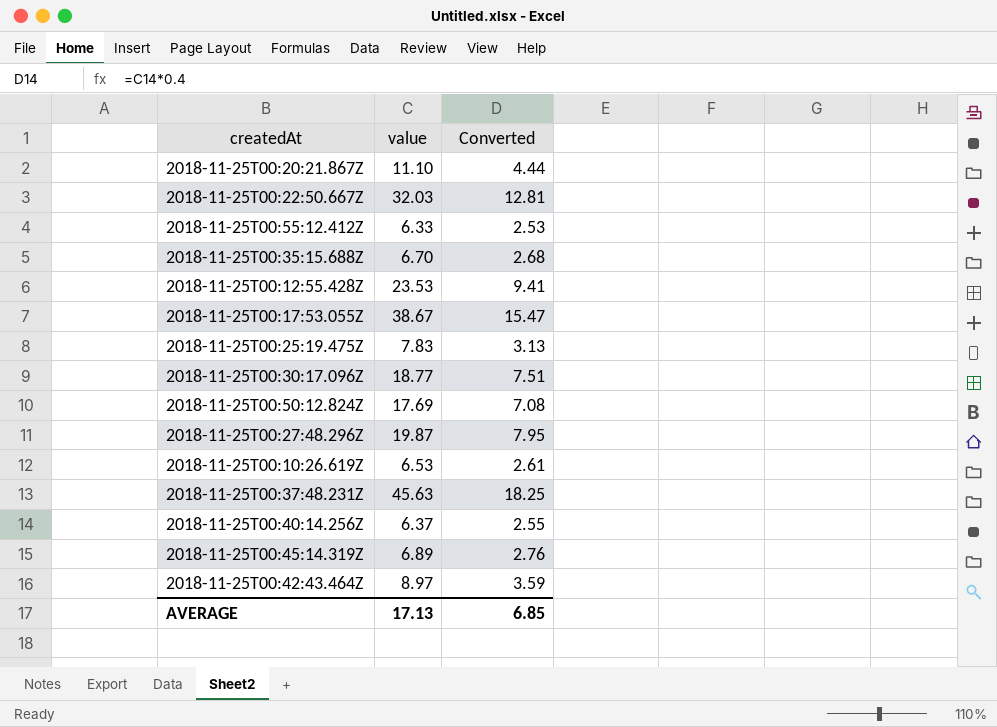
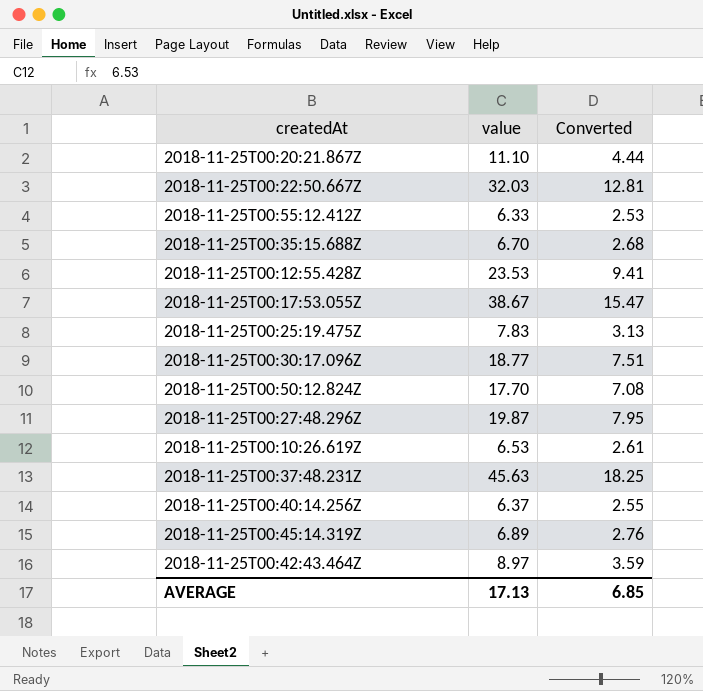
2018-11-25T00:50:12.824Z | value: 17.69 -> 17.70

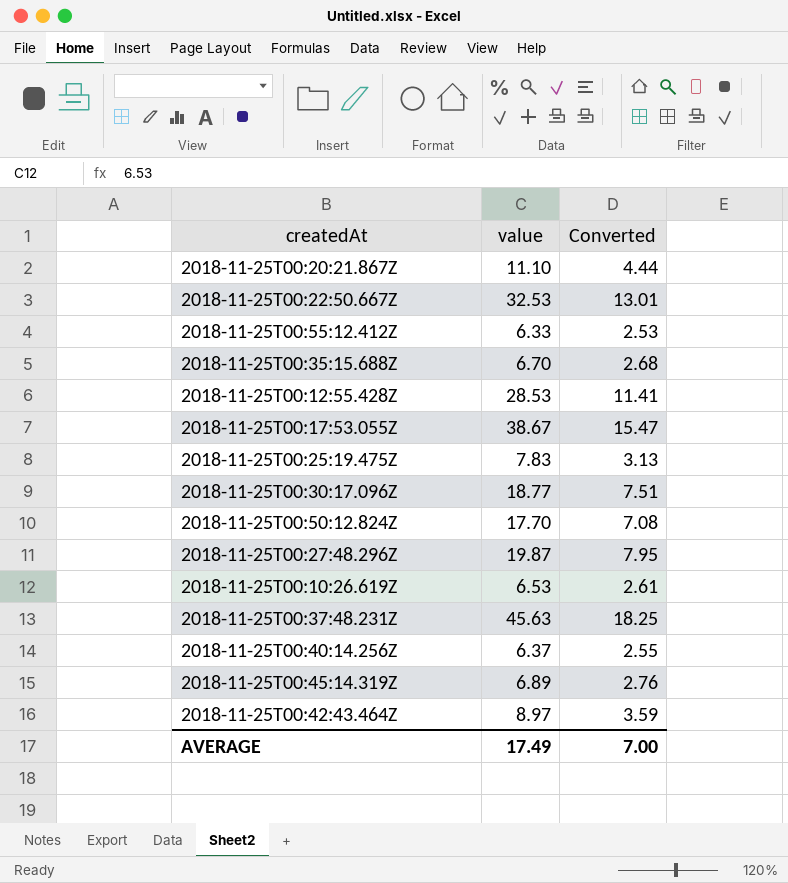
2018-11-25T00:22:50.667Z | value: 32.03 -> 32.53
2018-11-25T00:22:50.667Z | Converted: 12.81 -> 13.01
2018-11-25T00:12:55.428Z | value: 23.53 -> 28.53
2018-11-25T00:12:55.428Z | Converted: 9.41 -> 11.41
AVERAGE | value: 17.13 -> 17.49
AVERAGE | Converted: 6.85 -> 7.00

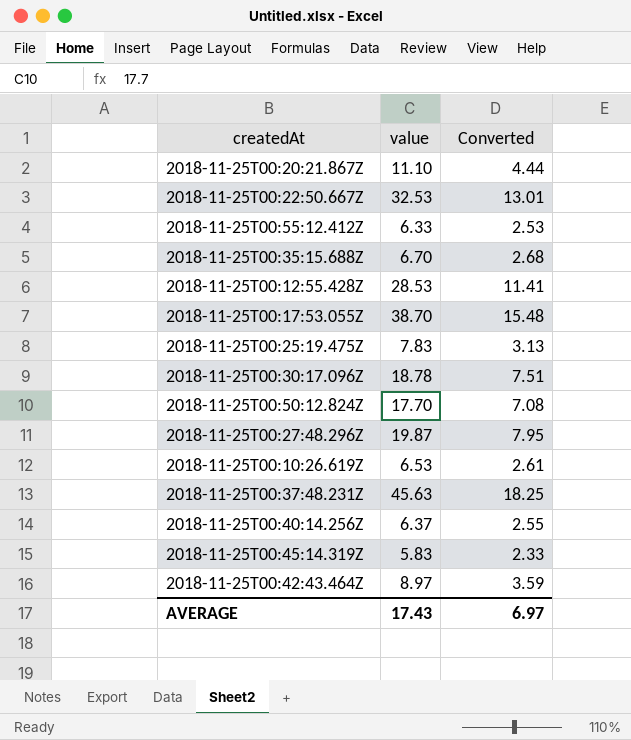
2018-11-25T00:17:53.055Z | value: 38.67 -> 38.70
2018-11-25T00:17:53.055Z | Converted: 15.47 -> 15.48
2018-11-25T00:30:17.096Z | value: 18.77 -> 18.78
2018-11-25T00:45:14.319Z | value: 6.89 -> 5.83
2018-11-25T00:45:14.319Z | Converted: 2.76 -> 2.33
AVERAGE | value: 17.49 -> 17.43
AVERAGE | Converted: 7.00 -> 6.97

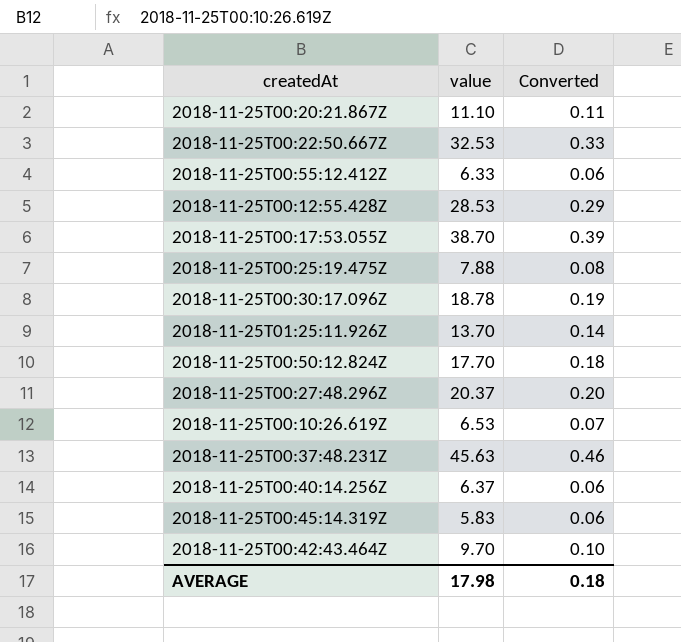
column Converted | formula: [value] * 0.4 -> [value] * 0.01
row 2018-11-25T00:35:15.688Z: 6.70 | 2.68 -> none
2018-11-25T00:25:19.475Z | value: 7.83 -> 7.88
row 2018-11-25T01:25:11.926Z: none -> 13.70 | 0.14
2018-11-25T00:27:48.296Z | value: 19.87 -> 20.37
2018-11-25T00:42:43.464Z | value: 8.97 -> 9.70
AVERAGE | value: 17.43 -> 17.98
AVERAGE | Converted: 6.97 -> 0.18

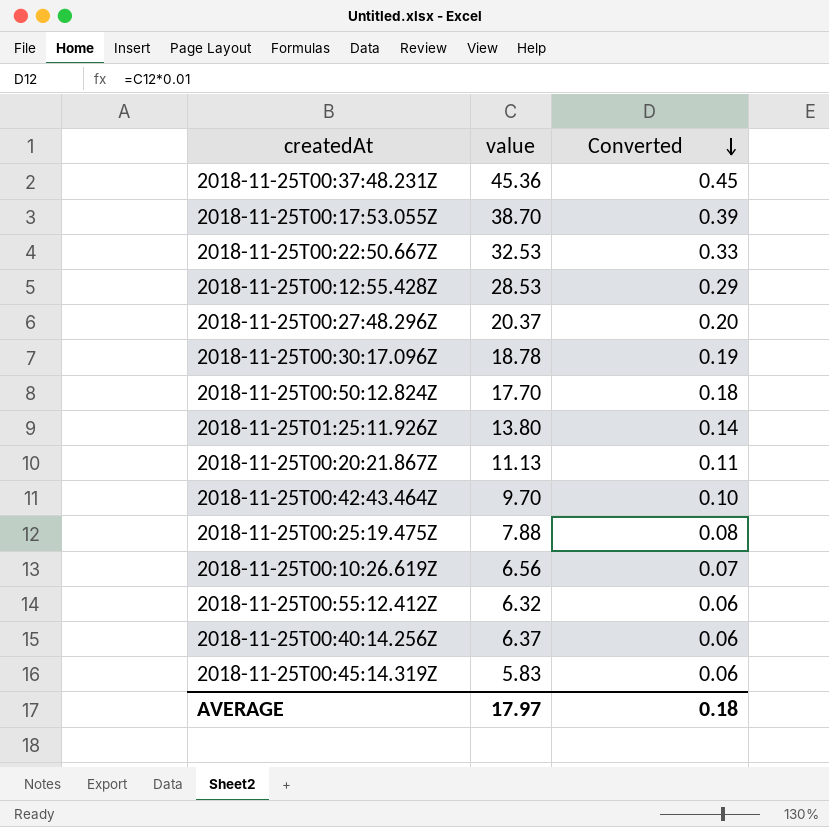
row order: none -> Converted descending
2018-11-25T00:37:48.231Z | value: 45.63 -> 45.36
2018-11-25T00:37:48.231Z | Converted: 0.46 -> 0.45
2018-11-25T01:25:11.926Z | value: 13.70 -> 13.80
2018-11-25T00:20:21.867Z | value: 11.10 -> 11.13
2018-11-25T00:10:26.619Z | value: 6.53 -> 6.56
2018-11-25T00:55:12.412Z | value: 6.33 -> 6.32
AVERAGE | value: 17.98 -> 17.97

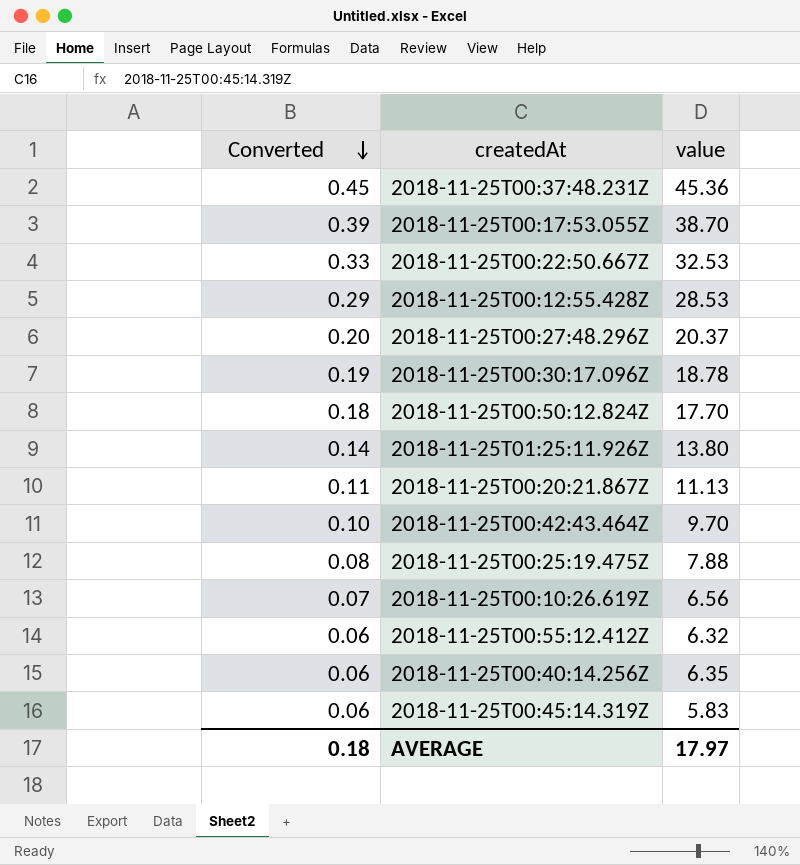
column Converted | position: 3 -> 1
2018-11-25T00:40:14.256Z | value: 6.37 -> 6.35

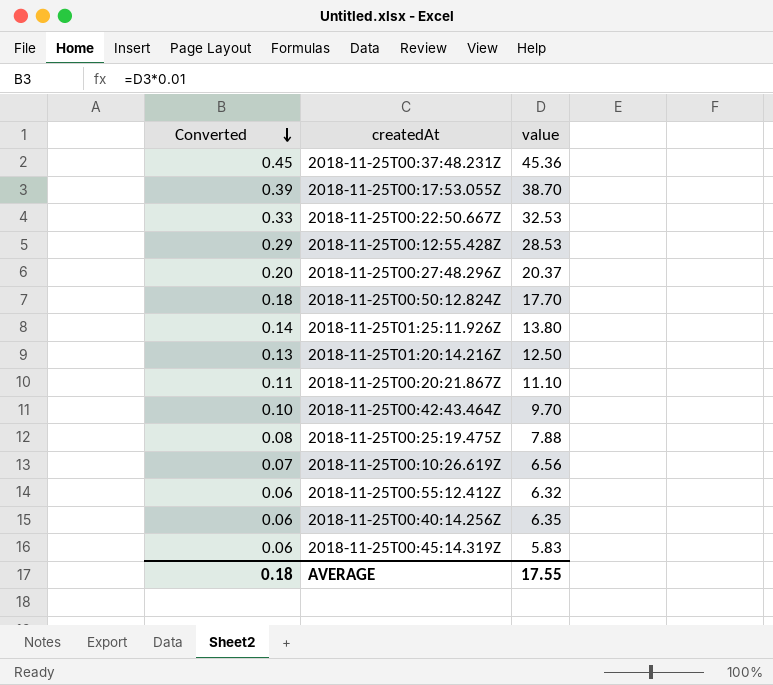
row 2018-11-25T00:30:17.096Z: 0.19 | 18.78 -> none
row 2018-11-25T01:20:14.216Z: none -> 0.13 | 12.50
2018-11-25T00:20:21.867Z | value: 11.13 -> 11.10
AVERAGE | value: 17.97 -> 17.55

